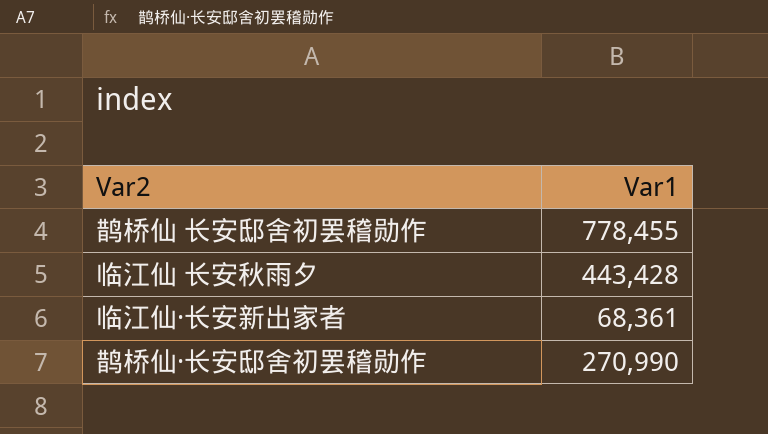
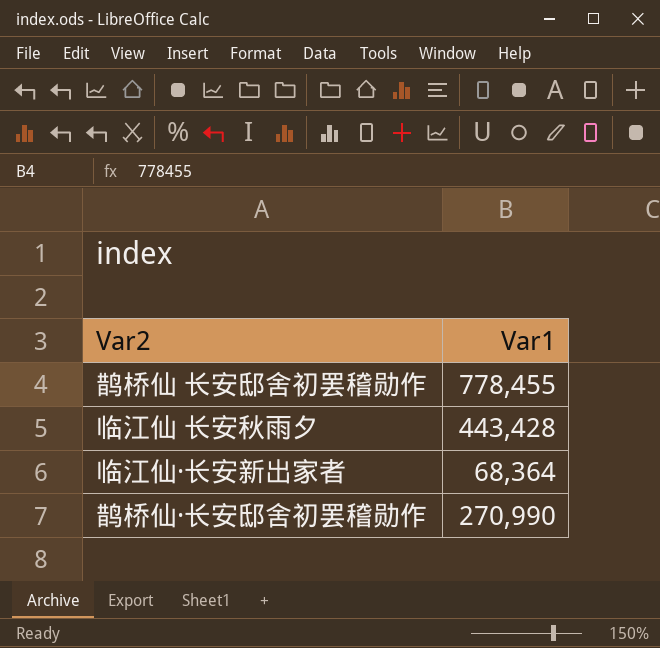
临江仙·长安新出家者 | Var1: 68,361 -> 68,364

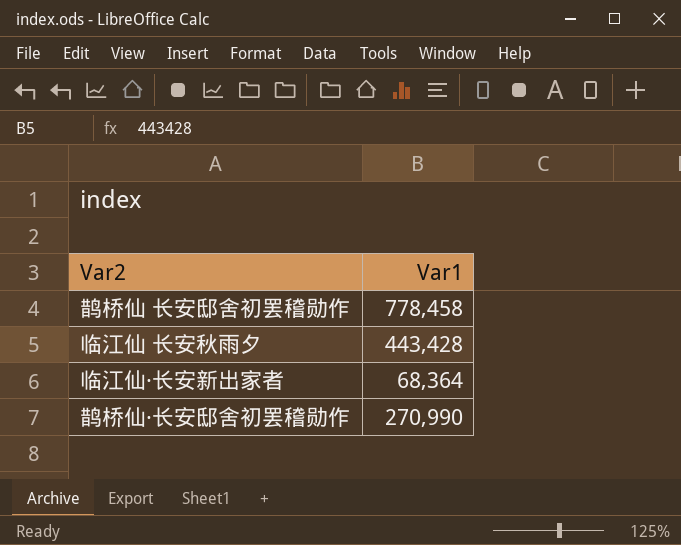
鹊桥仙 长安邸舍初罢稽勋作 | Var1: 778,455 -> 778,458

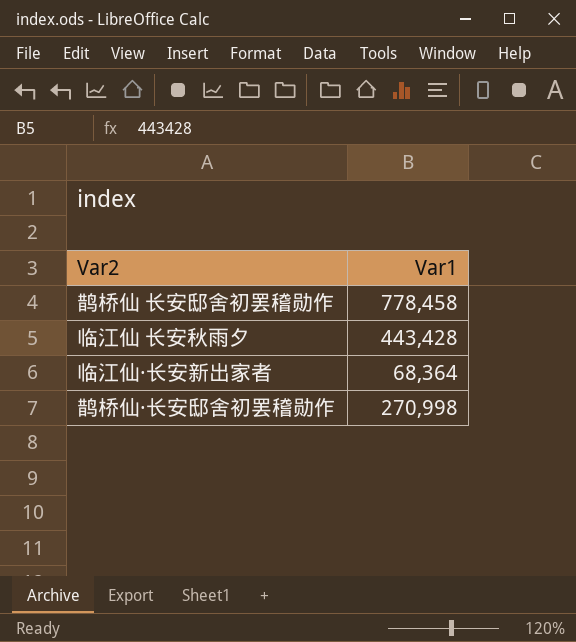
鹊桥仙·长安邸舍初罢稽勋作 | Var1: 270,990 -> 270,998

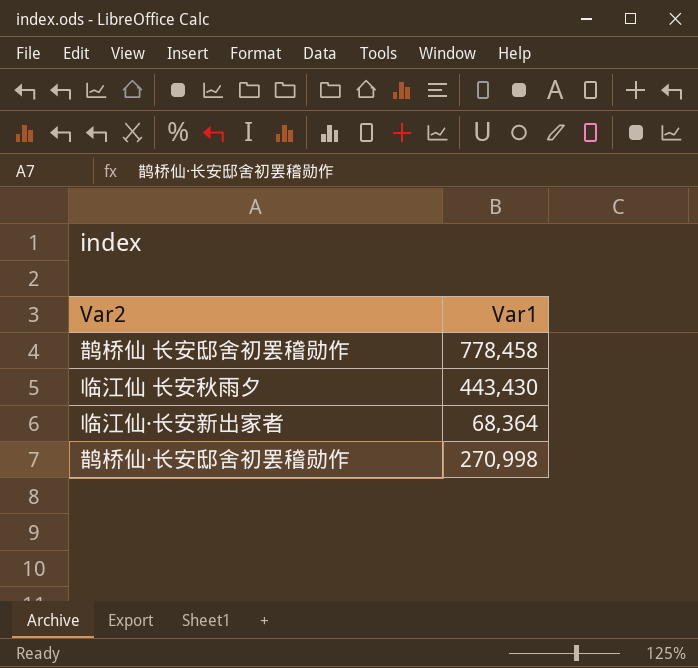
临江仙 长安秋雨夕 | Var1: 443,428 -> 443,430

